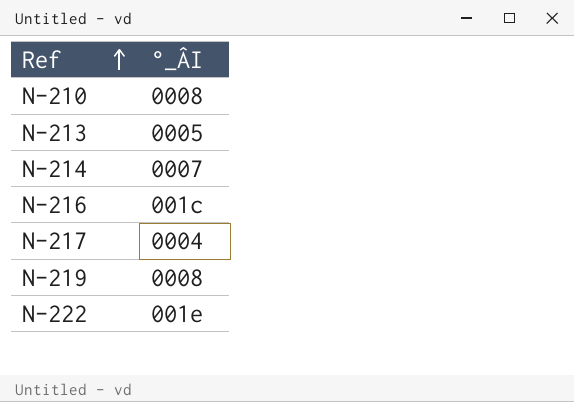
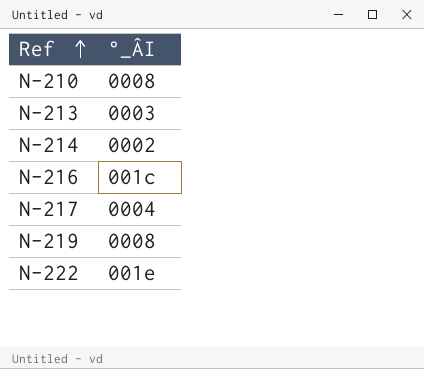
N-213 | °_ÂI: 0005 -> 0003
N-214 | °_ÂI: 0007 -> 0002

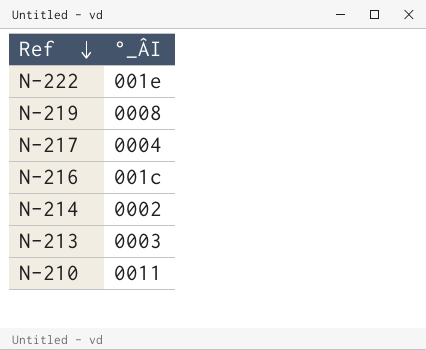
row order: Ref ascending -> Ref descending
N-210 | °_ÂI: 0008 -> 0011

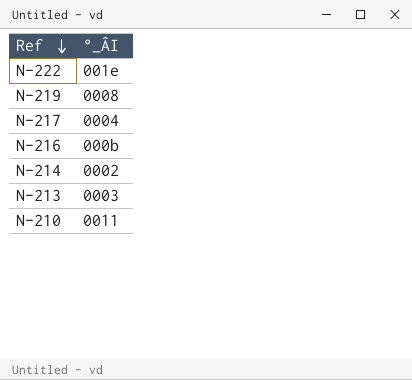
N-216 | °_ÂI: 001c -> 000b

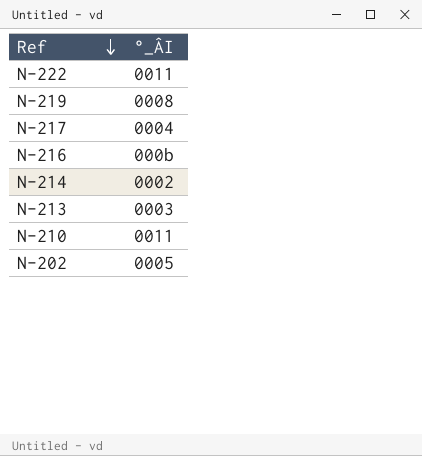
N-222 | °_ÂI: 001e -> 0011
row N-202: none -> 0005

